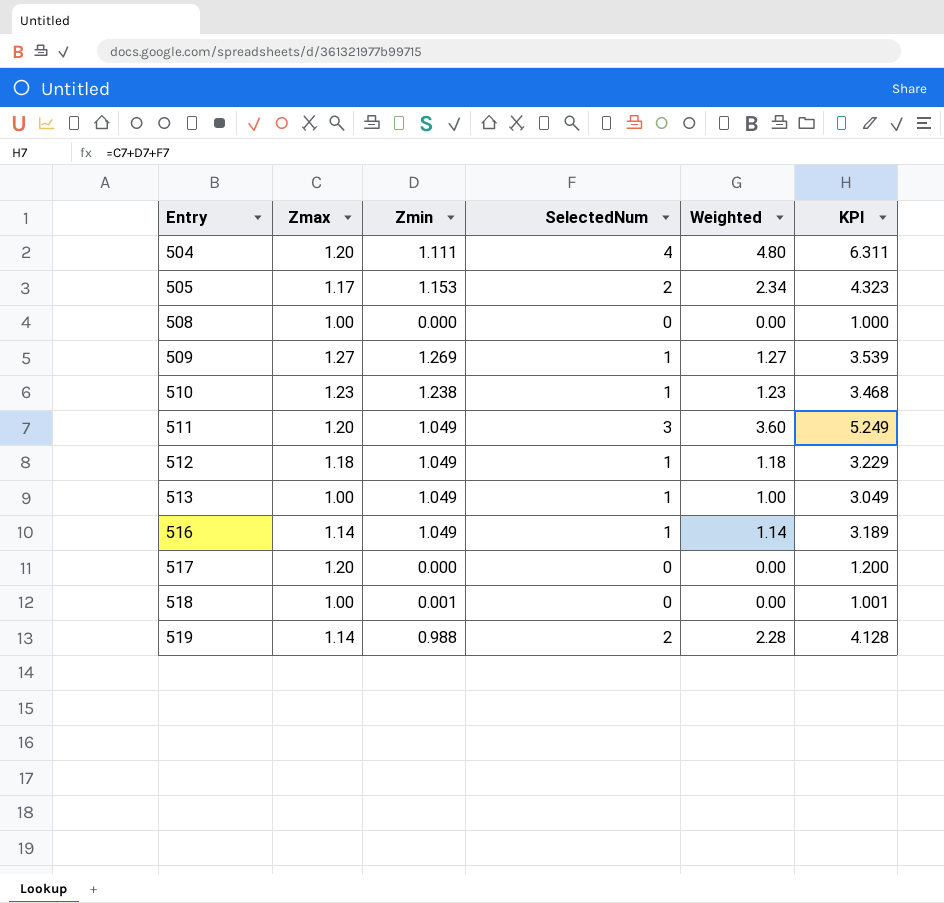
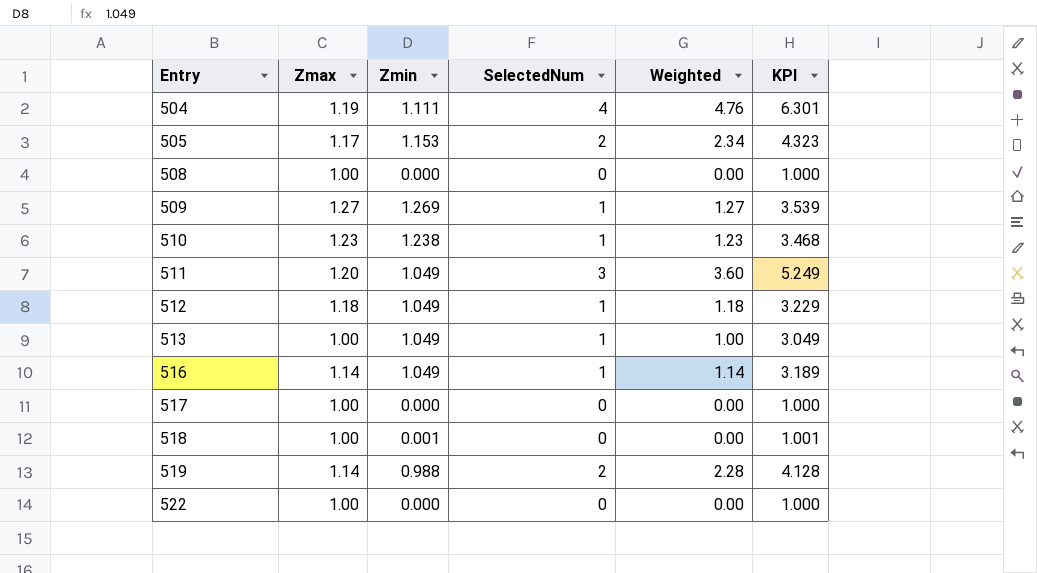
504 | Zmax: 1.20 -> 1.19
504 | Weighted: 4.80 -> 4.76
504 | KPI: 6.311 -> 6.301
517 | Zmax: 1.20 -> 1.00
517 | KPI: 1.200 -> 1.000
row 522: none -> 1.00 | 0.000 | 0 | 0.00 | 1.000

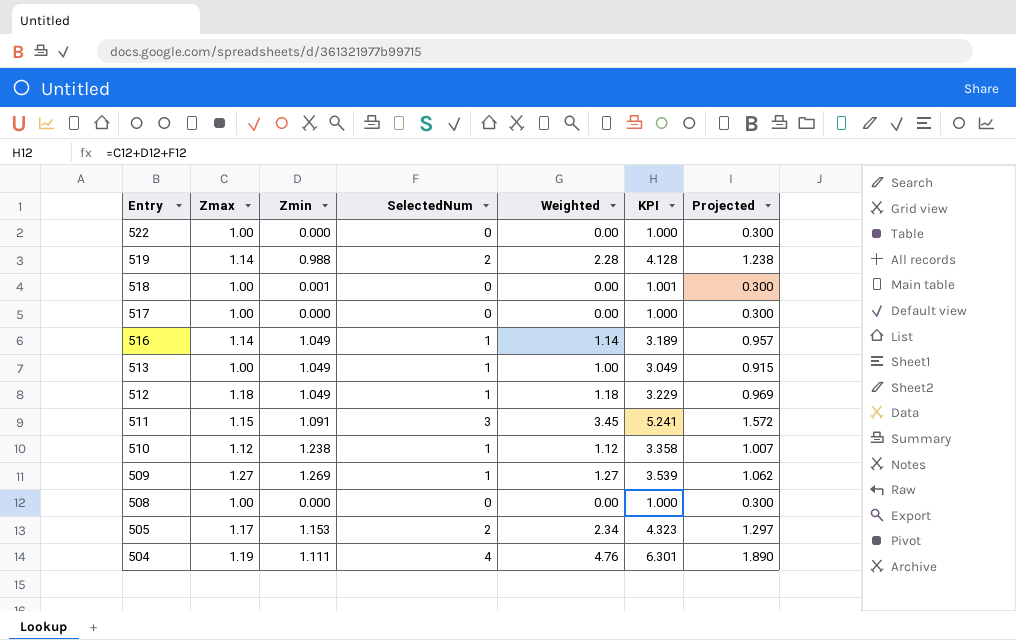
row order: Entry ascending -> Entry descending
column Projected | formula: none -> [KPI] * 0.3
511 | Zmax: 1.20 -> 1.15
511 | Zmin: 1.049 -> 1.091
511 | Weighted: 3.60 -> 3.45
511 | KPI: 5.249 -> 5.241
510 | Zmax: 1.23 -> 1.12
510 | Weighted: 1.23 -> 1.12
510 | KPI: 3.468 -> 3.358

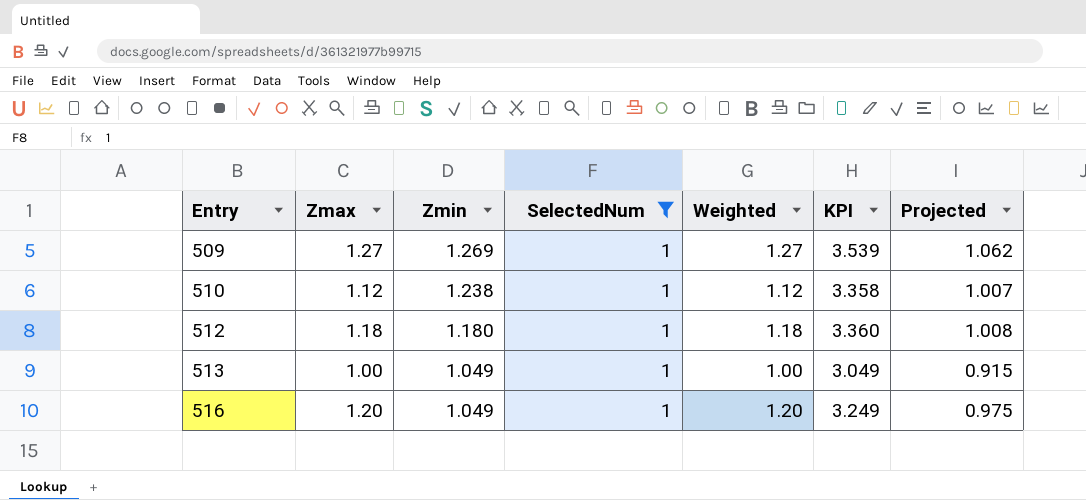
filter: none -> SelectedNum = 1
row order: Entry descending -> Entry ascending
512 | Zmin: 1.049 -> 1.180
512 | KPI: 3.229 -> 3.360
512 | Projected: 0.969 -> 1.008
516 | Zmax: 1.14 -> 1.20
516 | Weighted: 1.14 -> 1.20
516 | KPI: 3.189 -> 3.249
516 | Projected: 0.957 -> 0.975

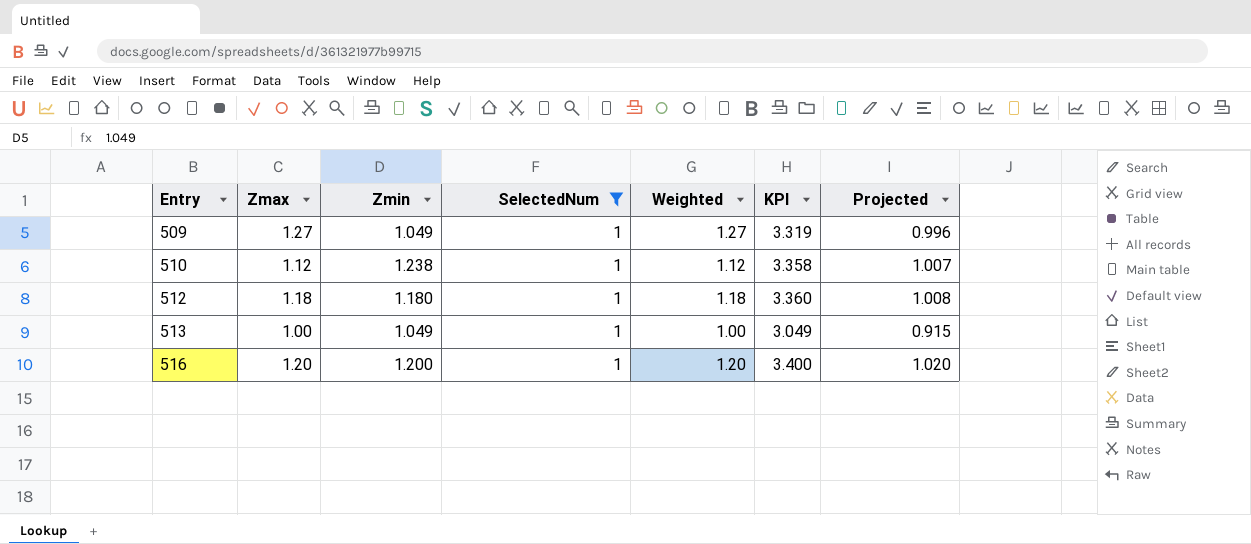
509 | Zmin: 1.269 -> 1.049
509 | KPI: 3.539 -> 3.319
509 | Projected: 1.062 -> 0.996
516 | Zmin: 1.049 -> 1.200
516 | KPI: 3.249 -> 3.400
516 | Projected: 0.975 -> 1.020

